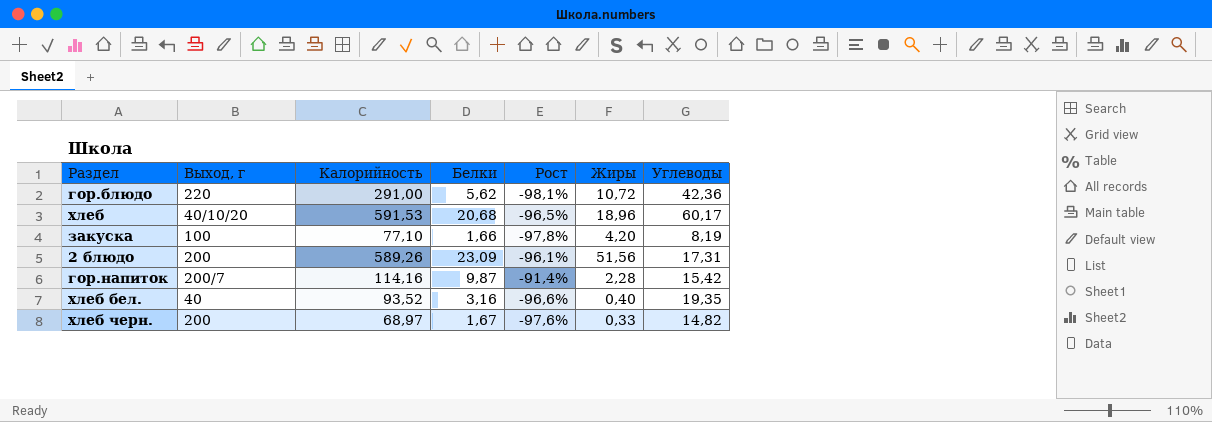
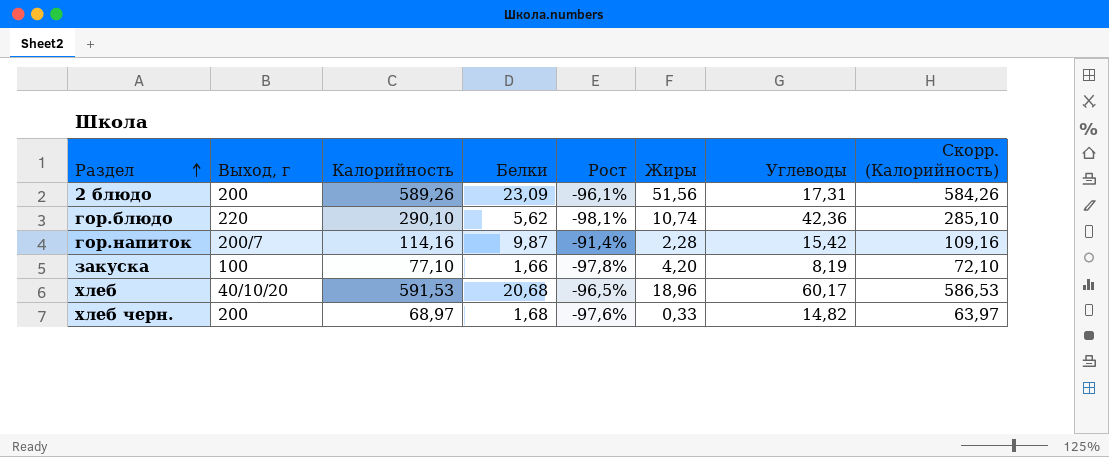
row order: none -> Раздел ascending
column Скорр. (Калорийность) | formula: none -> [Калорийность] - 5
row хлеб бел.: 40 | 93,52 | 3,16 | -96,6% | 0,40 | 19,35 -> none
гор.блюдо | Калорийность: 291,00 -> 290,10
гор.блюдо | Жиры: 10,72 -> 10,74
хлеб черн. | Белки: 1,67 -> 1,68

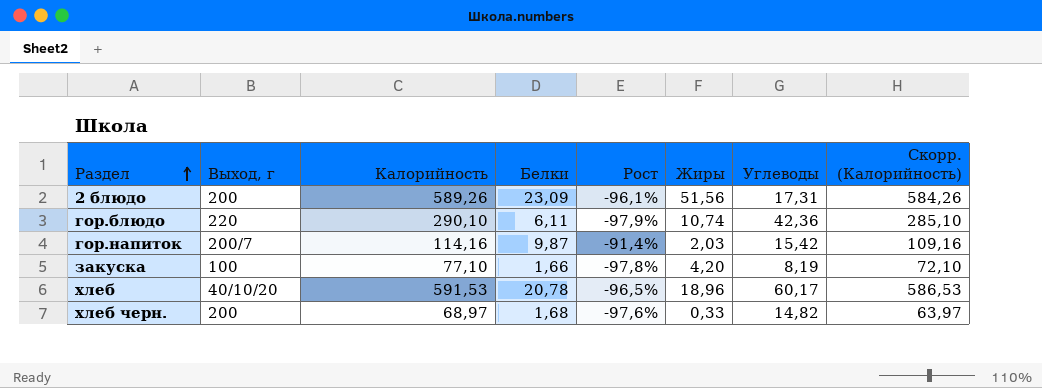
гор.блюдо | Белки: 5,62 -> 6,11
гор.блюдо | Рост: -98,1% -> -97,9%
гор.напиток | Жиры: 2,28 -> 2,03
хлеб | Белки: 20,68 -> 20,78

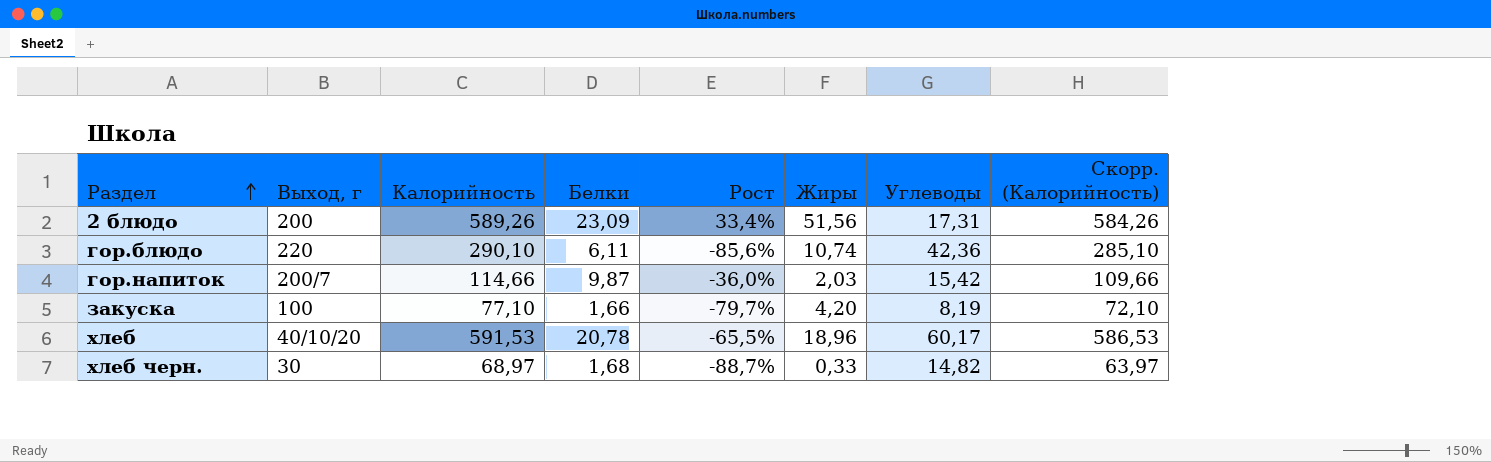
column Рост | formula: ([Белки] - [Калорийность]) / [Калорийность] -> ([Белки] - [Углеводы]) / [Углеводы]
гор.напиток | Калорийность: 114,16 -> 114,66
гор.напиток | Скорр. (Калорийность): 109,16 -> 109,66
хлеб черн. | Выход, г: 200 -> 30

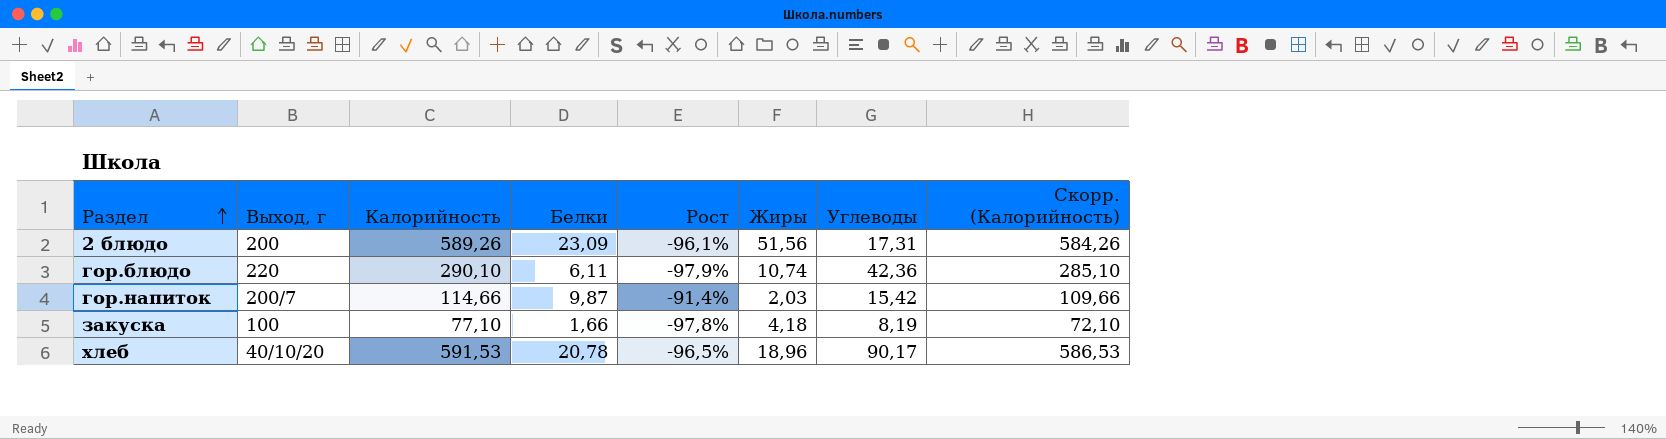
column Рост | formula: ([Белки] - [Углеводы]) / [Углеводы] -> ([Белки] - [Калорийность]) / [Калорийность]
row хлеб черн.: 30 | 68,97 | 1,68 | -88,7% | 0,33 | 14,82 | 63,97 -> none
закуска | Жиры: 4,20 -> 4,18
хлеб | Углеводы: 60,17 -> 90,17

